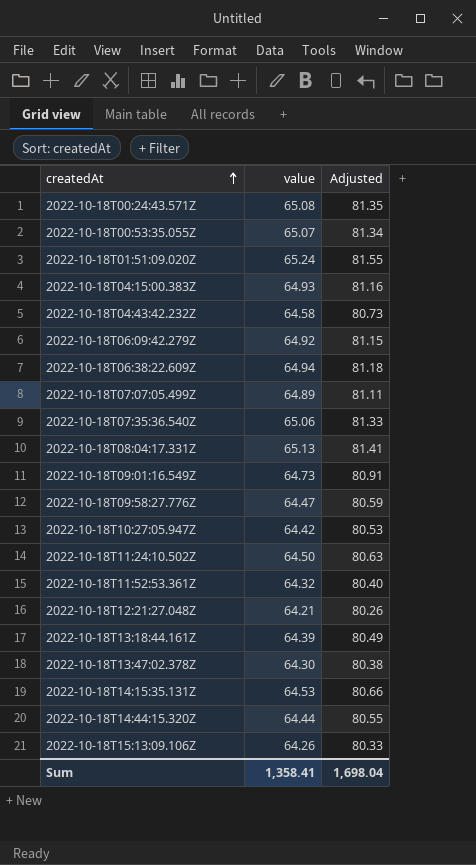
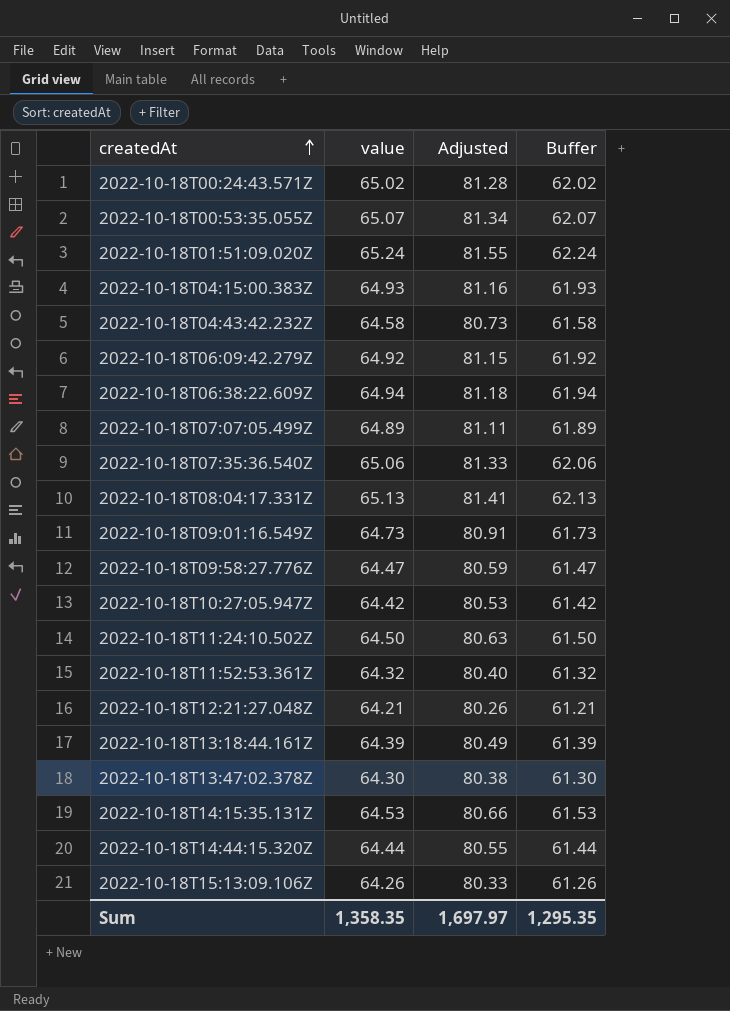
column Buffer | formula: none -> [value] - 3
2022-10-18T00:24:43.571Z | value: 65.08 -> 65.02
2022-10-18T00:24:43.571Z | Adjusted: 81.35 -> 81.28
Sum | value: 1,358.41 -> 1,358.35
Sum | Adjusted: 1,698.04 -> 1,697.97

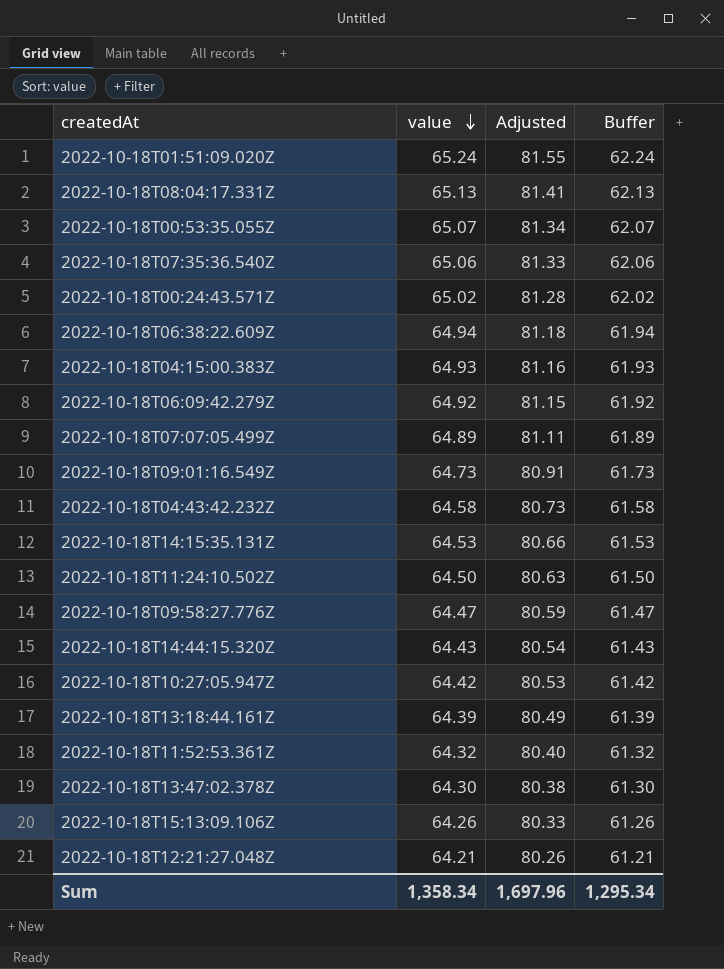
row order: createdAt ascending -> value descending
2022-10-18T14:44:15.320Z | value: 64.44 -> 64.43
2022-10-18T14:44:15.320Z | Adjusted: 80.55 -> 80.54
2022-10-18T14:44:15.320Z | Buffer: 61.44 -> 61.43
Sum | value: 1,358.35 -> 1,358.34
Sum | Adjusted: 1,697.97 -> 1,697.96
Sum | Buffer: 1,295.35 -> 1,295.34

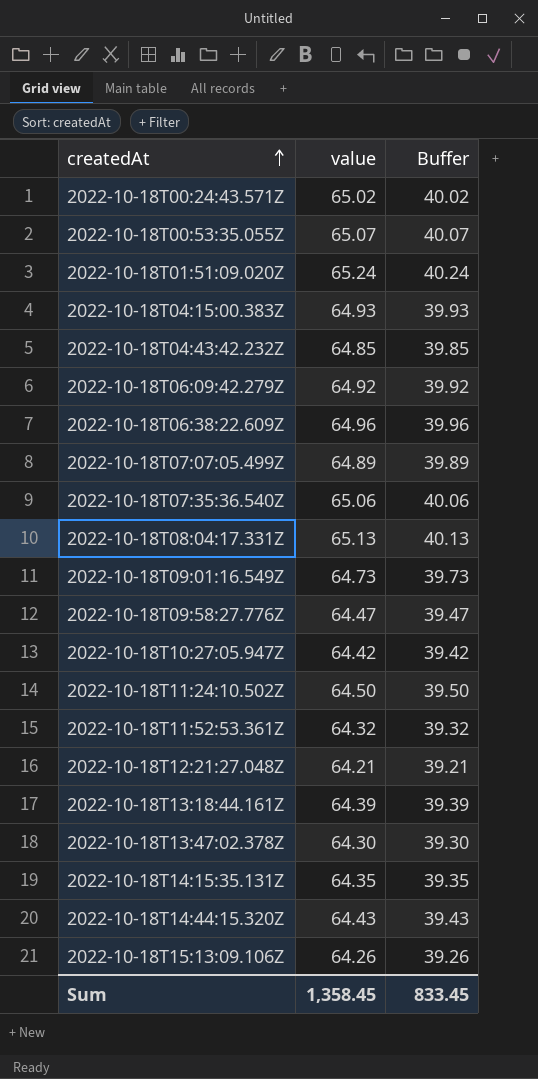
row order: value descending -> createdAt ascending
column Adjusted | formula: [value] * 1.25 -> none
column Buffer | formula: [value] - 3 -> [value] - 25
2022-10-18T04:43:42.232Z | value: 64.58 -> 64.85
2022-10-18T06:38:22.609Z | value: 64.94 -> 64.96
2022-10-18T14:15:35.131Z | value: 64.53 -> 64.35
Sum | value: 1,358.34 -> 1,358.45
Sum | Buffer: 1,295.34 -> 833.45

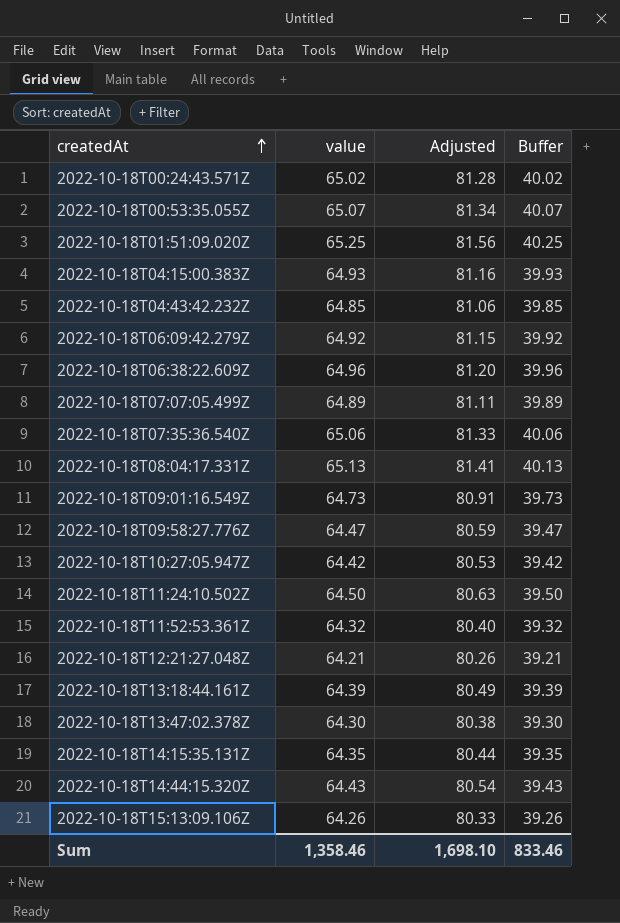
column Adjusted | formula: none -> [value] * 1.25
2022-10-18T01:51:09.020Z | value: 65.24 -> 65.25
2022-10-18T01:51:09.020Z | Buffer: 40.24 -> 40.25
Sum | value: 1,358.45 -> 1,358.46
Sum | Buffer: 833.45 -> 833.46

